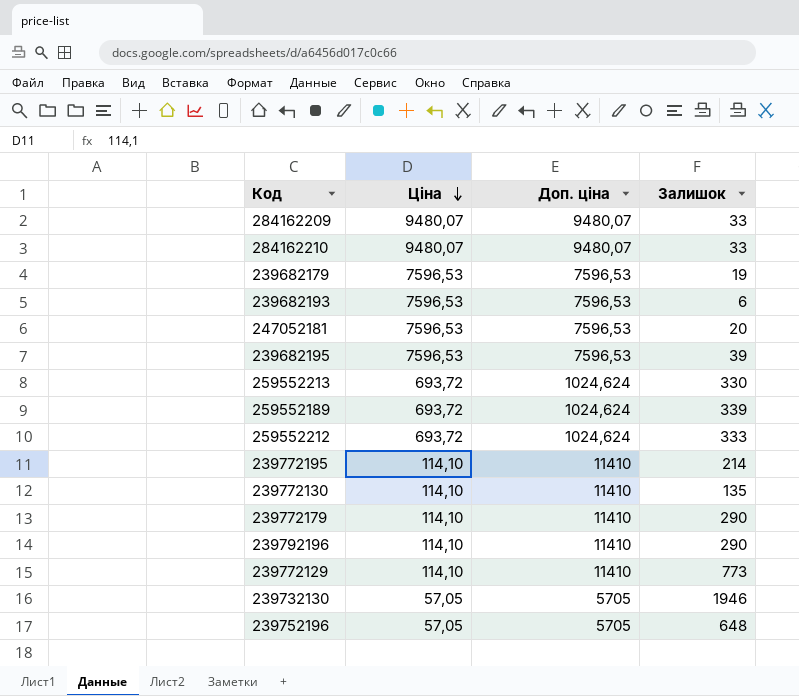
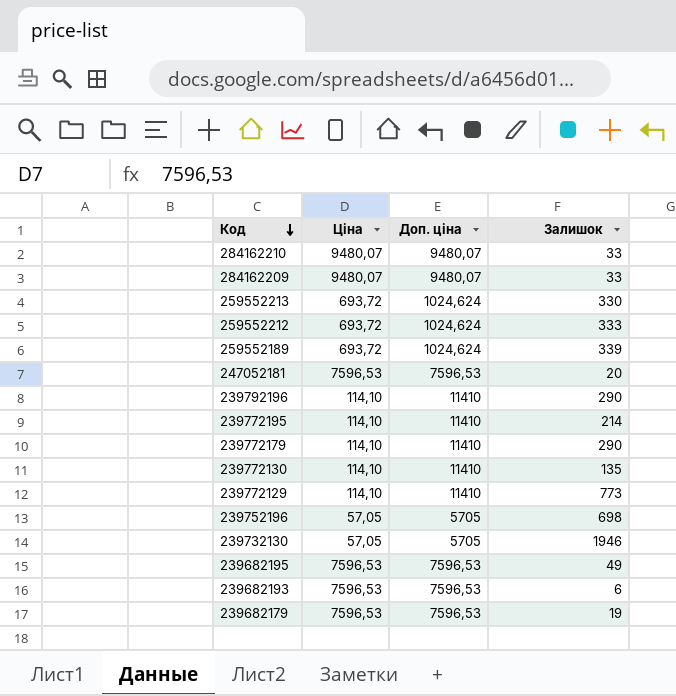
row order: Ціна descending -> Код descending
239752196 | Залишок: 648 -> 698
239682195 | Залишок: 39 -> 49

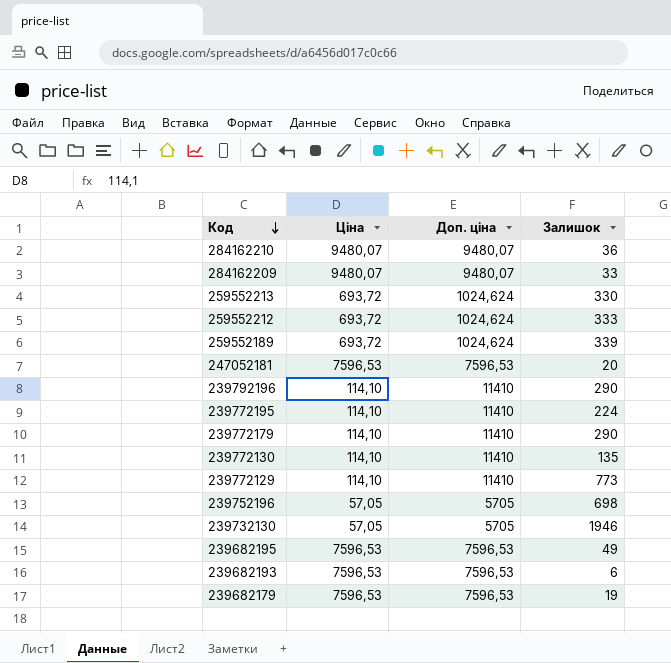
284162210 | Залишок: 33 -> 36
239772195 | Залишок: 214 -> 224

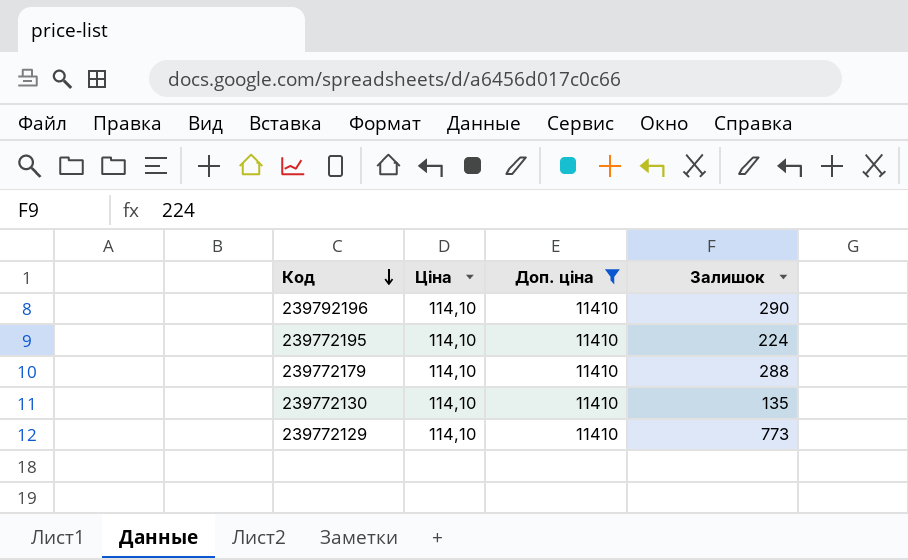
filter: none -> Доп. ціна = 11410
239772179 | Залишок: 290 -> 288

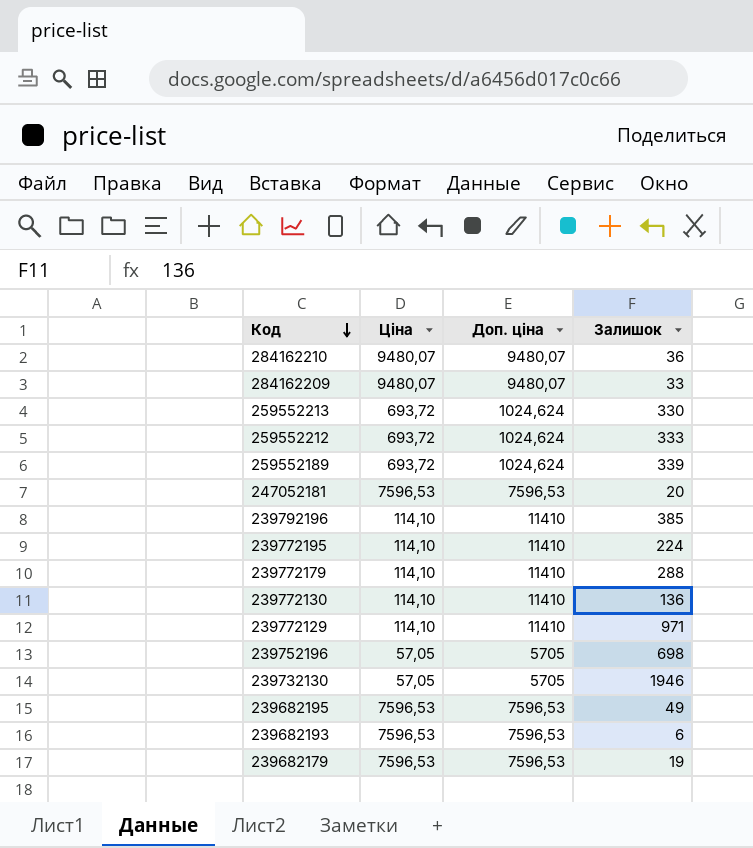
filter: Доп. ціна = 11410 -> none
239792196 | Залишок: 290 -> 385
239772130 | Залишок: 135 -> 136
239772129 | Залишок: 773 -> 971

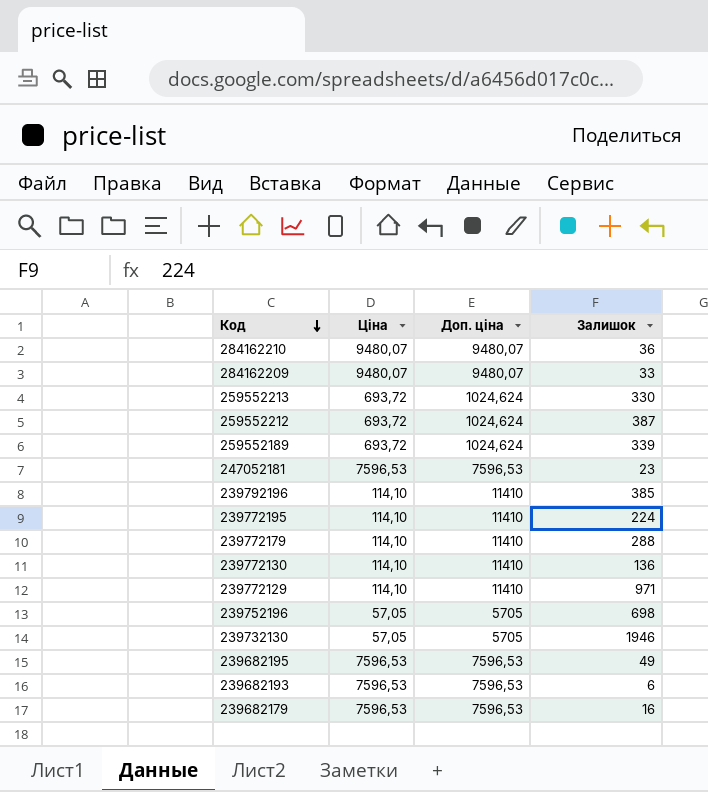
259552212 | Залишок: 333 -> 387
247052181 | Залишок: 20 -> 23
239682179 | Залишок: 19 -> 16

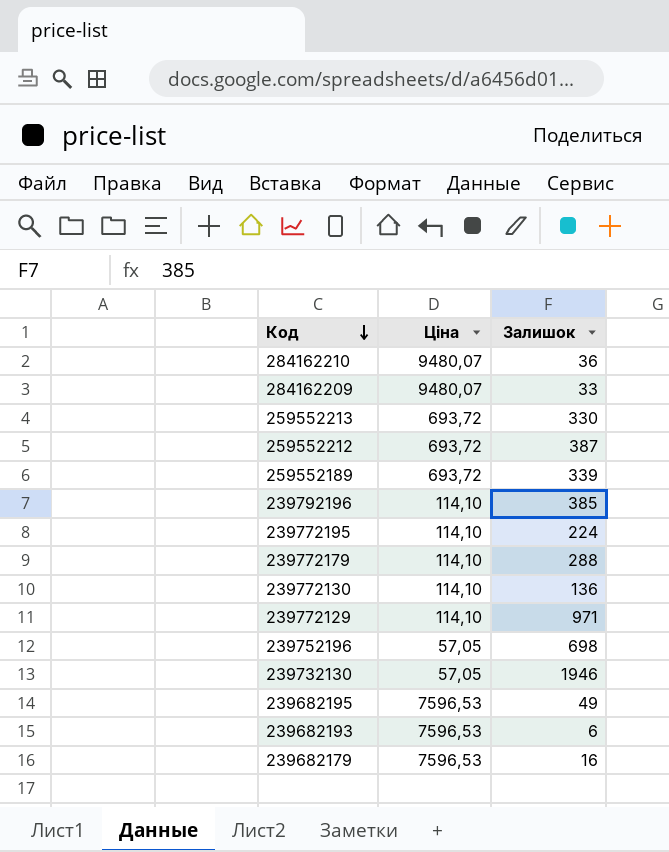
column Доп. ціна | position: 3 -> none
row 247052181: 7596,53 | 7596,53 | 23 -> none

